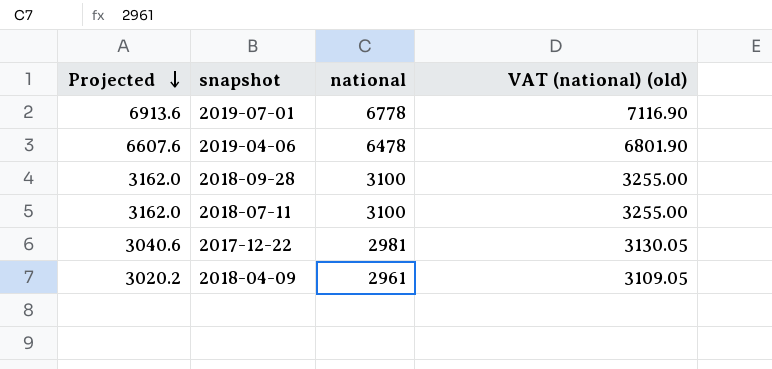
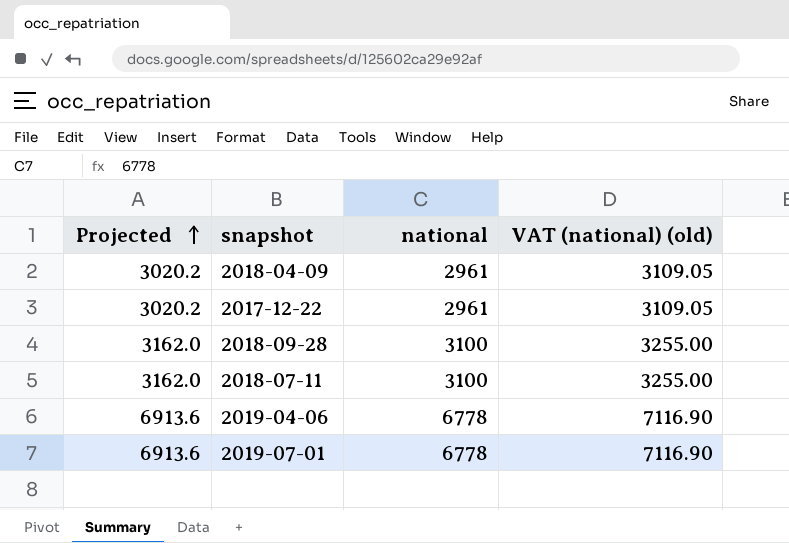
row order: Projected descending -> Projected ascending
2017-12-22 | Projected: 3040.6 -> 3020.2
2017-12-22 | national: 2981 -> 2961
2017-12-22 | VAT (national) (old): 3130.05 -> 3109.05
2019-04-06 | Projected: 6607.6 -> 6913.6
2019-04-06 | national: 6478 -> 6778
2019-04-06 | VAT (national) (old): 6801.90 -> 7116.90

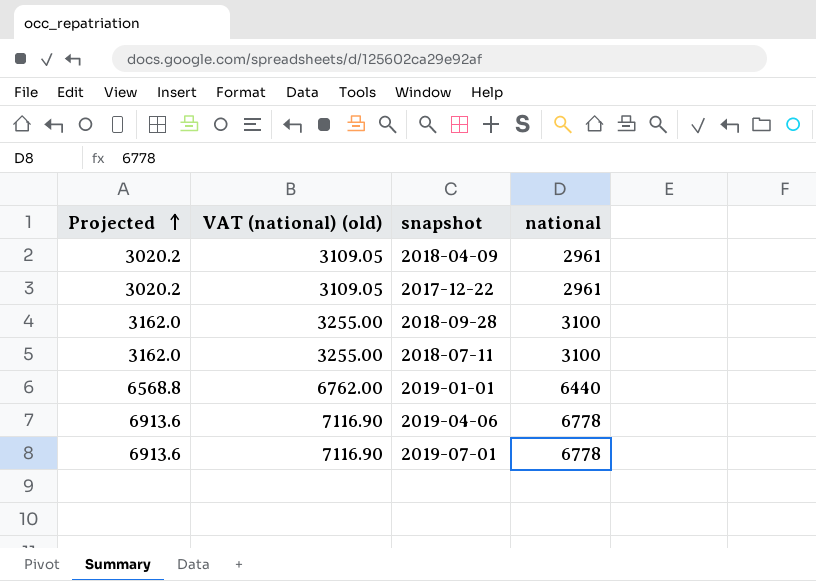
column VAT (national) (old) | position: 4 -> 2
row 2019-01-01: none -> 6568.8 | 6762.00 | 6440

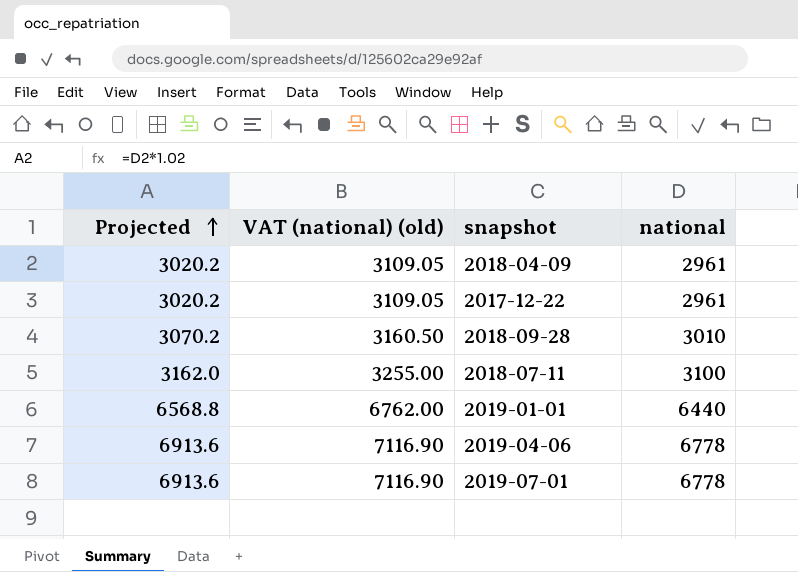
2018-09-28 | Projected: 3162.0 -> 3070.2
2018-09-28 | VAT (national) (old): 3255.00 -> 3160.50
2018-09-28 | national: 3100 -> 3010

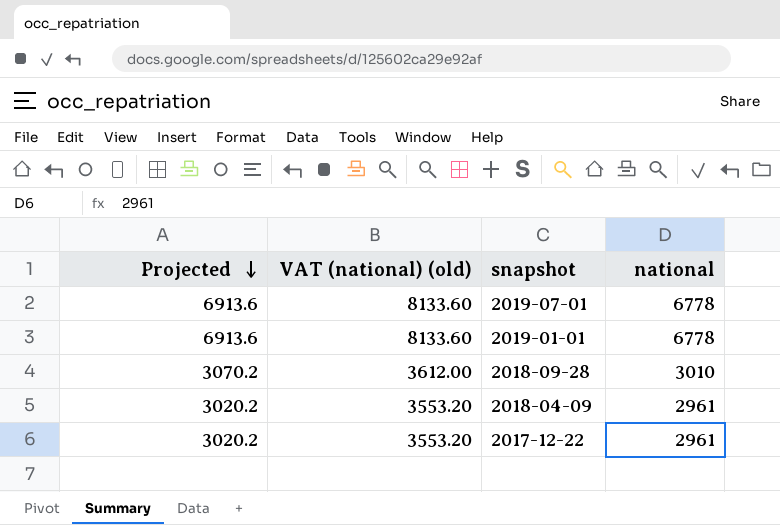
row order: Projected ascending -> Projected descending
column VAT (national) (old) | formula: [national] * 1.05 -> [national] * 1.2
row 2018-07-11: 3162.0 | 3255.00 | 3100 -> none
row 2019-04-06: 6913.6 | 7116.90 | 6778 -> none
2019-01-01 | Projected: 6568.8 -> 6913.6
2019-01-01 | national: 6440 -> 6778

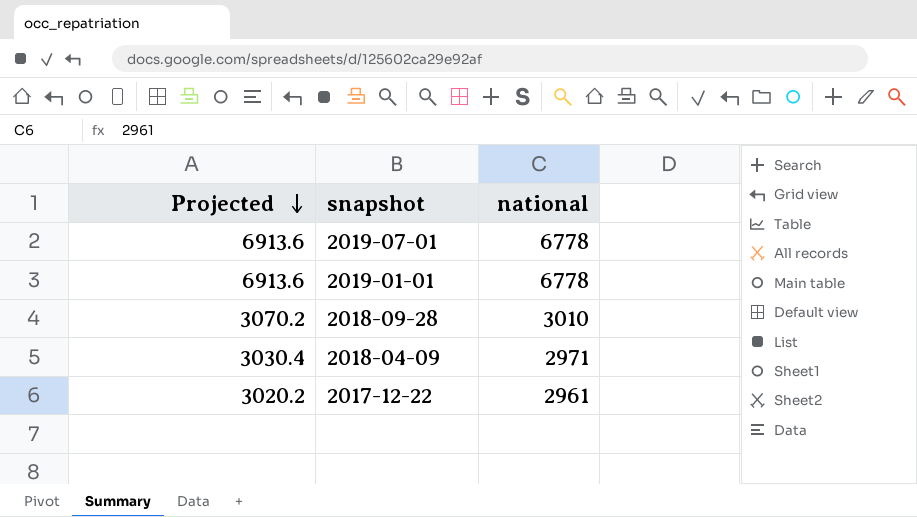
column VAT (national) (old) | formula: [national] * 1.2 -> none
2018-04-09 | Projected: 3020.2 -> 3030.4
2018-04-09 | national: 2961 -> 2971

